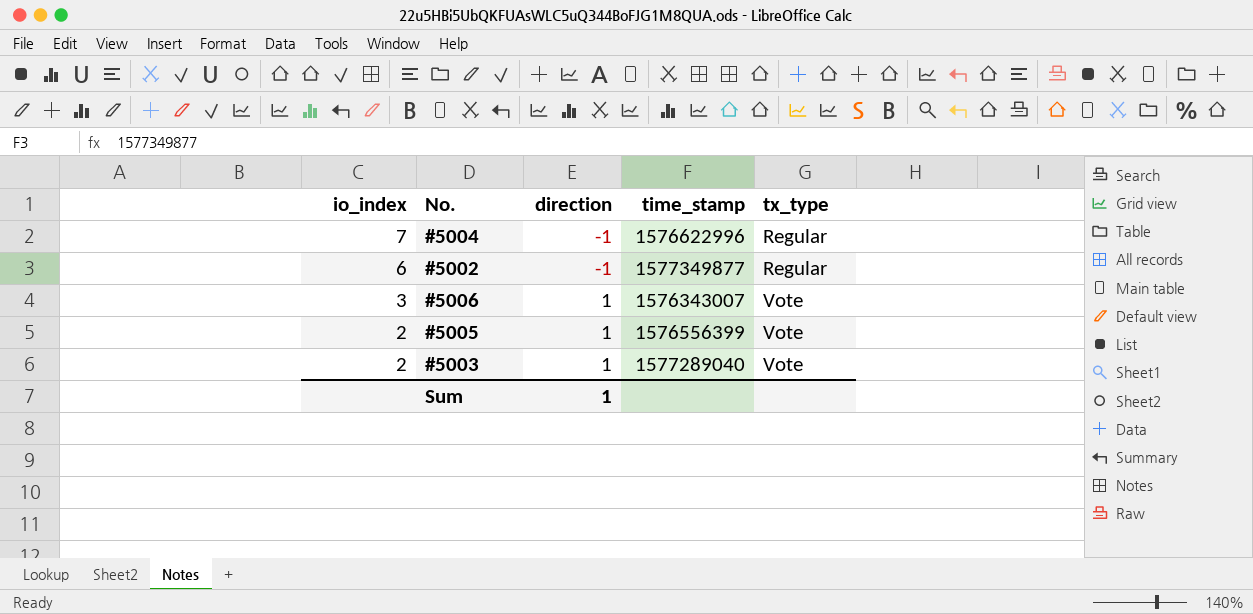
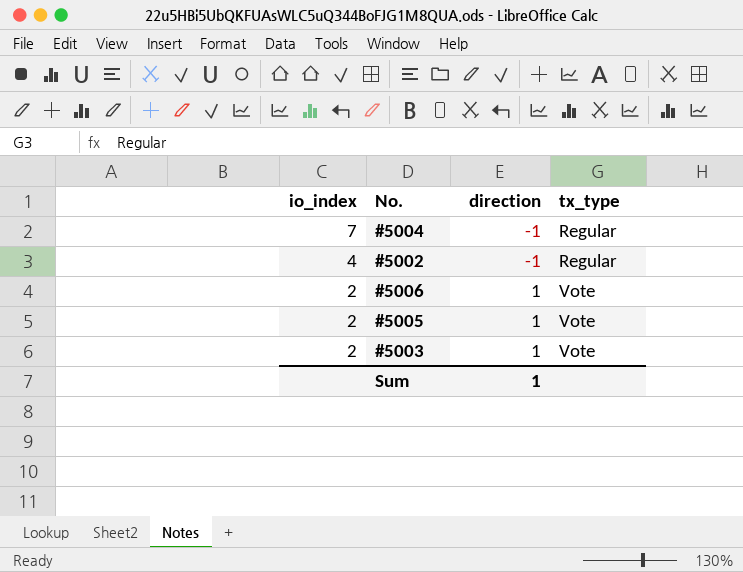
column time_stamp | position: 4 -> none
#5002 | io_index: 6 -> 4
#5006 | io_index: 3 -> 2

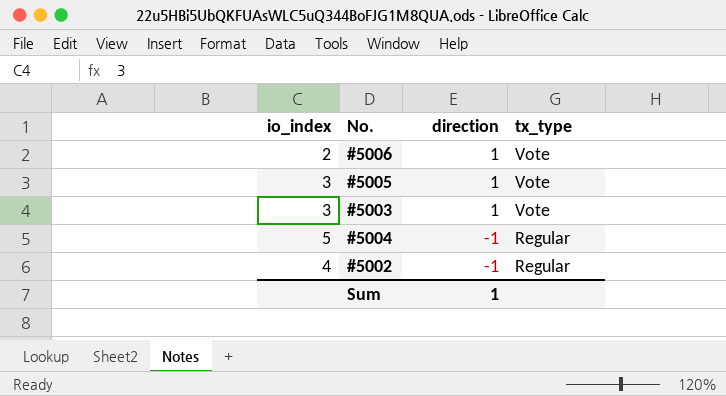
row order: io_index descending -> direction descending
#5005 | io_index: 2 -> 3
#5003 | io_index: 2 -> 3
#5004 | io_index: 7 -> 5

